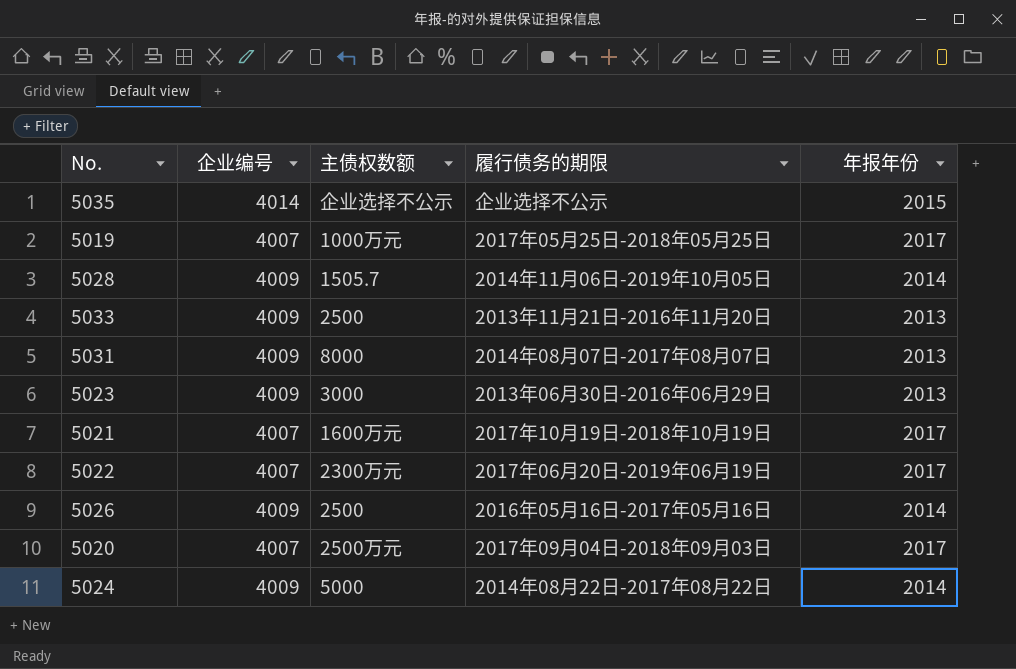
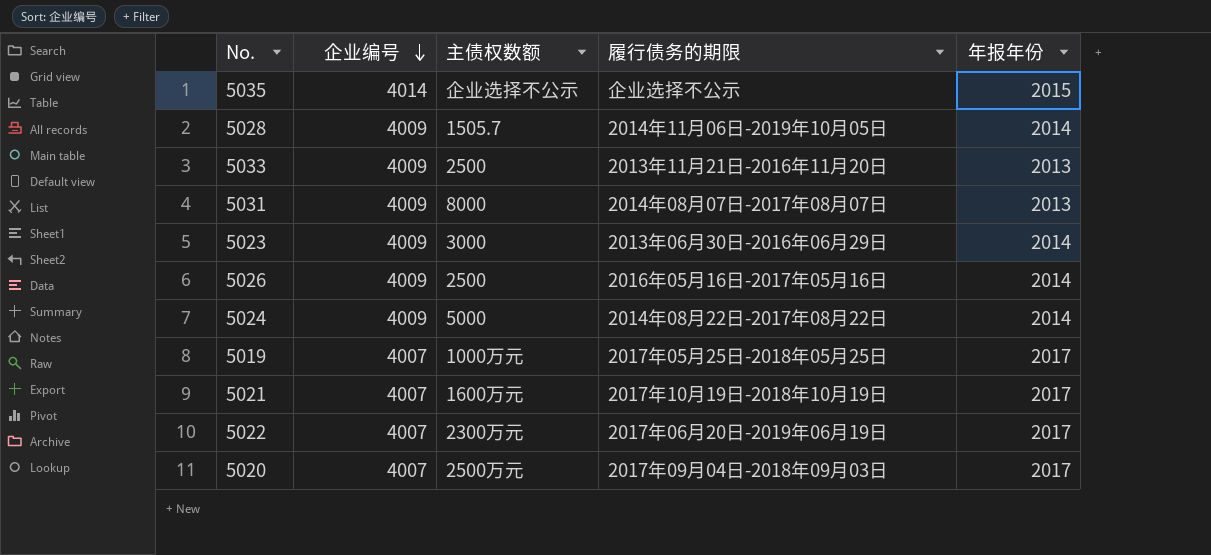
row order: none -> 企业编号 descending
5023 | 年报年份: 2013 -> 2014

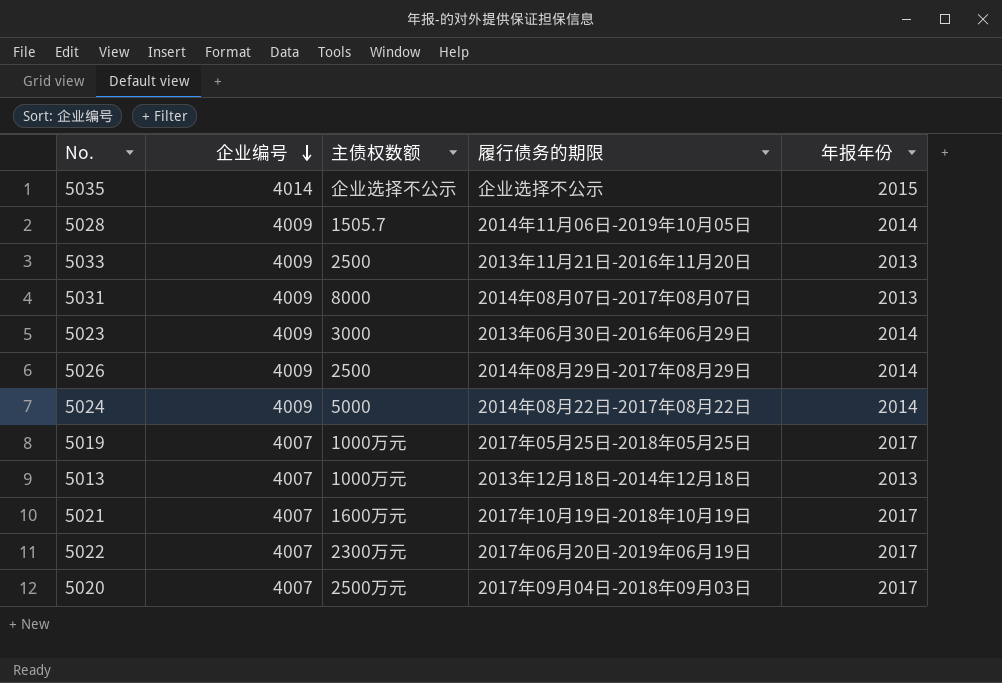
5026 | 履行债务的期限: 2016年05月16日-2017年05月16日 -> 2014年08月29日-2017年08月29日
row 5013: none -> 4007 | 1000万元 | 2013年12月18日-2014年12月18日 | 2013

